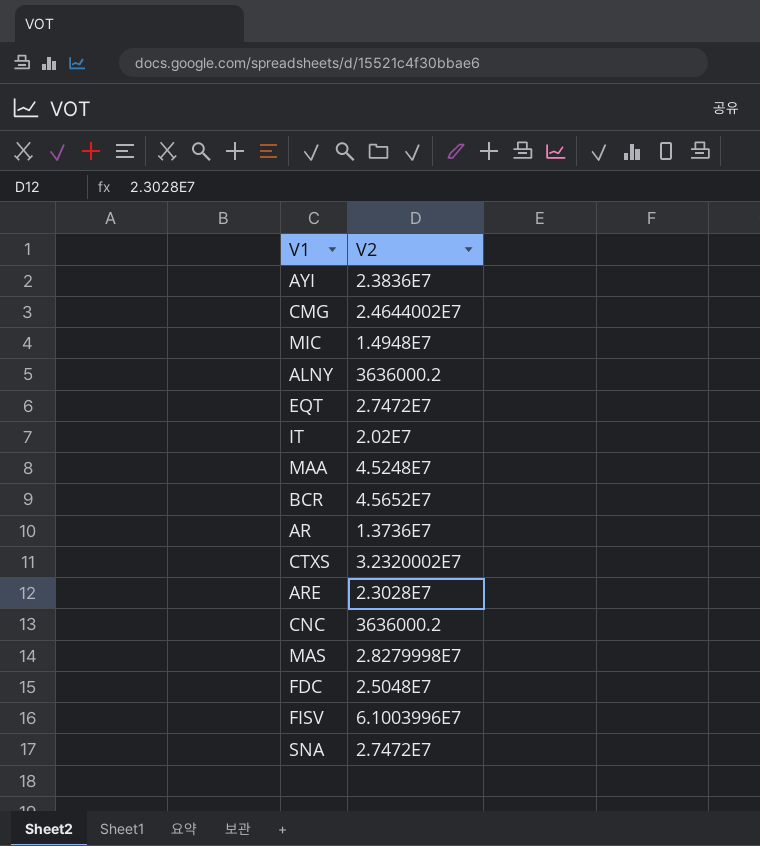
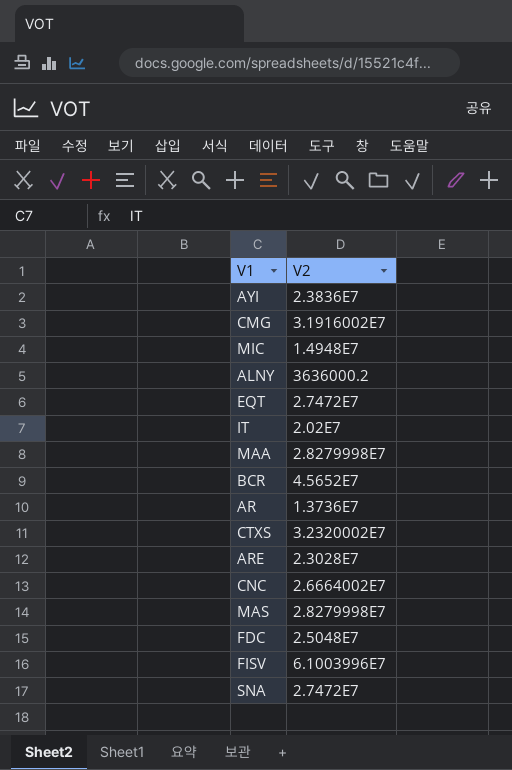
CMG | V2: 2.4644002E7 -> 3.1916002E7
MAA | V2: 4.5248E7 -> 2.8279998E7
CNC | V2: 3636000.2 -> 2.6664002E7

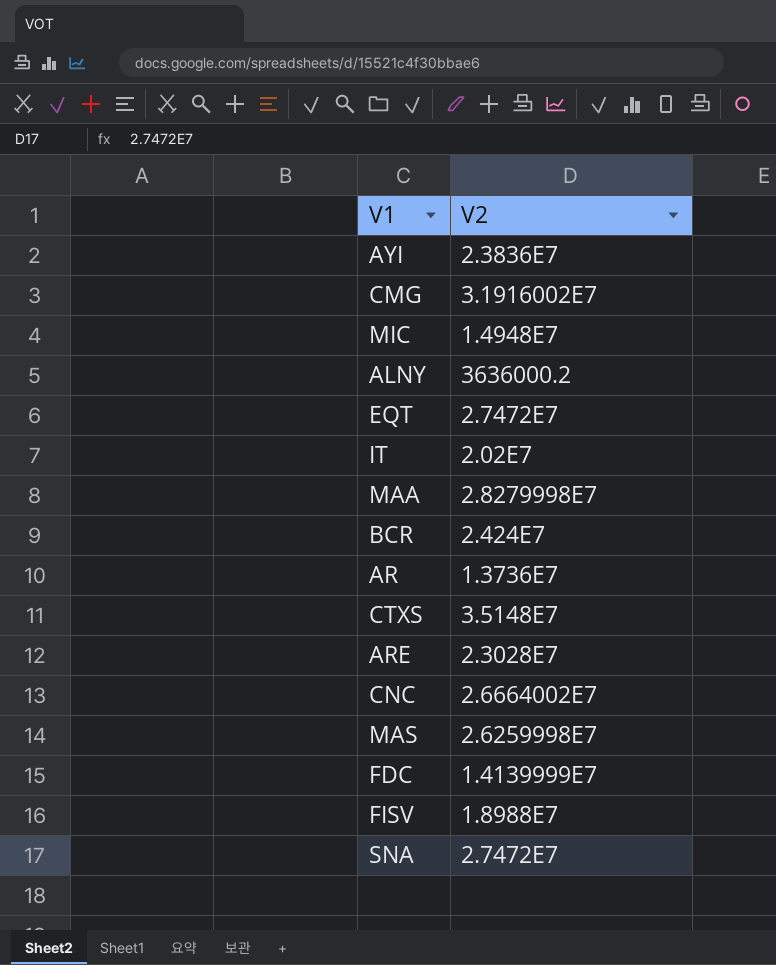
BCR | V2: 4.5652E7 -> 2.424E7
CTXS | V2: 3.2320002E7 -> 3.5148E7
MAS | V2: 2.8279998E7 -> 2.6259998E7
FDC | V2: 2.5048E7 -> 1.4139999E7
FISV | V2: 6.1003996E7 -> 1.8988E7

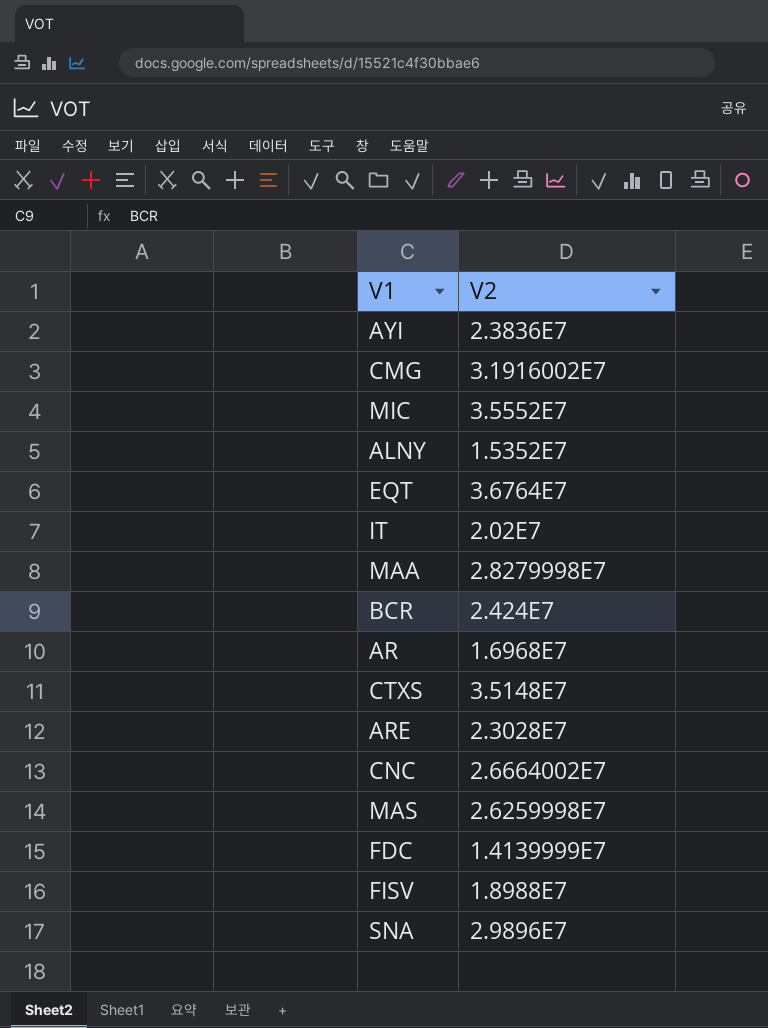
MIC | V2: 1.4948E7 -> 3.5552E7
ALNY | V2: 3636000.2 -> 1.5352E7
EQT | V2: 2.7472E7 -> 3.6764E7
AR | V2: 1.3736E7 -> 1.6968E7
SNA | V2: 2.7472E7 -> 2.9896E7

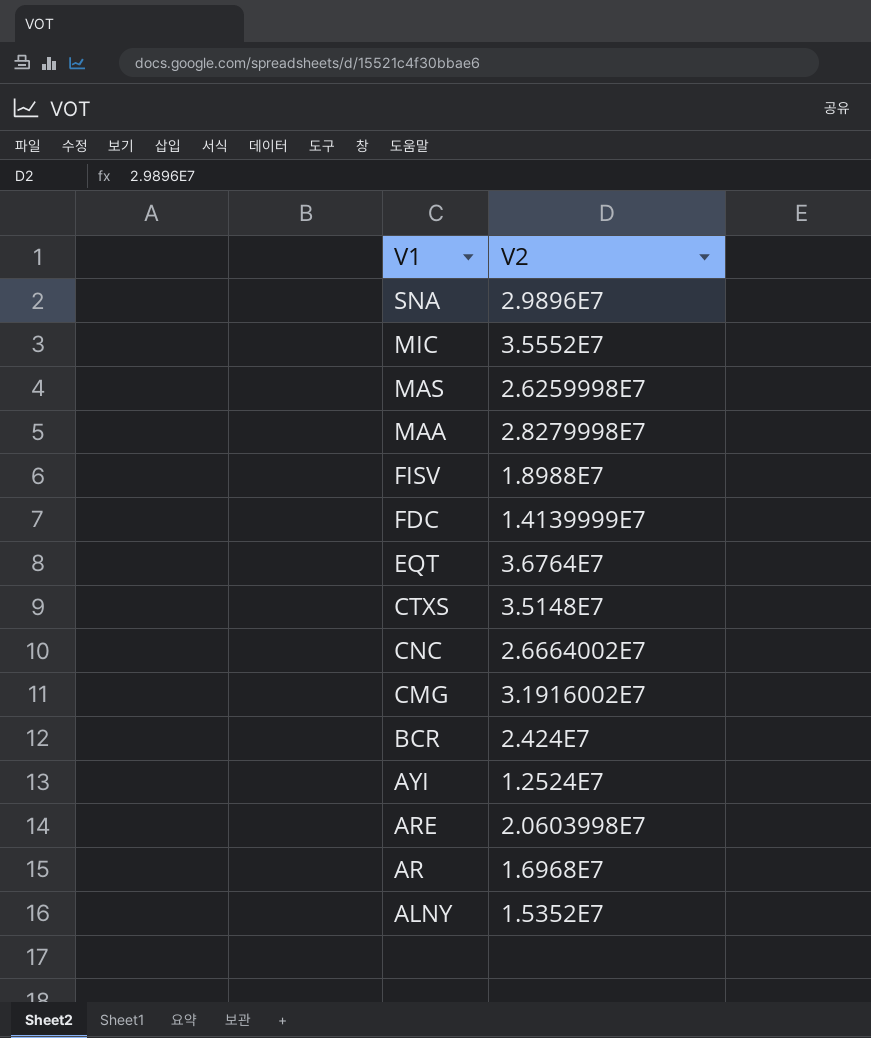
row order: none -> V1 descending
row IT: 2.02E7 -> none
AYI | V2: 2.3836E7 -> 1.2524E7
ARE | V2: 2.3028E7 -> 2.0603998E7

